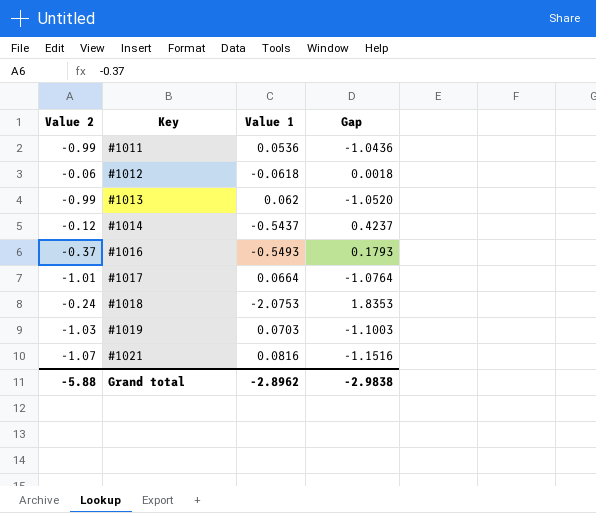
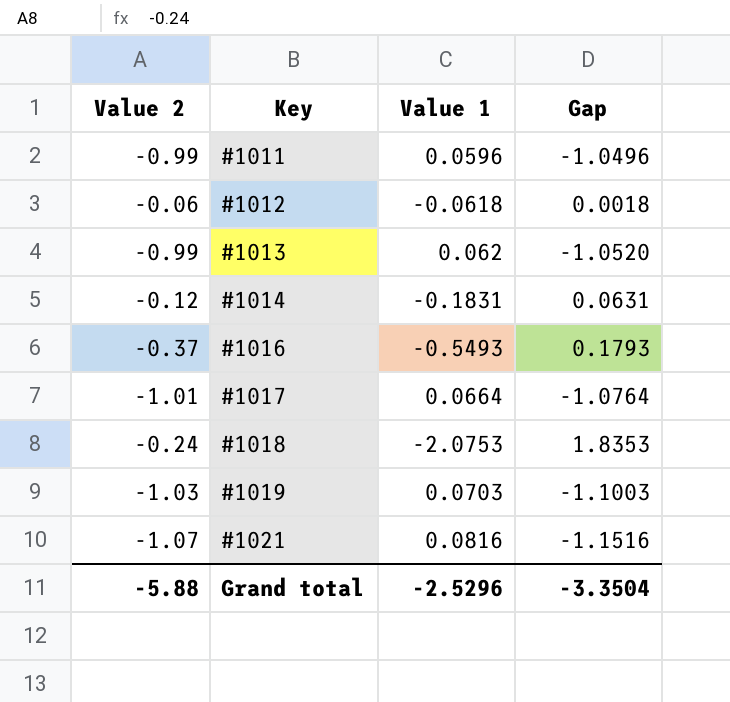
#1011 | Value 1: 0.0536 -> 0.0596
#1011 | Gap: -1.0436 -> -1.0496
#1014 | Value 1: -0.5437 -> -0.1831
#1014 | Gap: 0.4237 -> 0.0631
Grand total | Value 1: -2.8962 -> -2.5296
Grand total | Gap: -2.9838 -> -3.3504

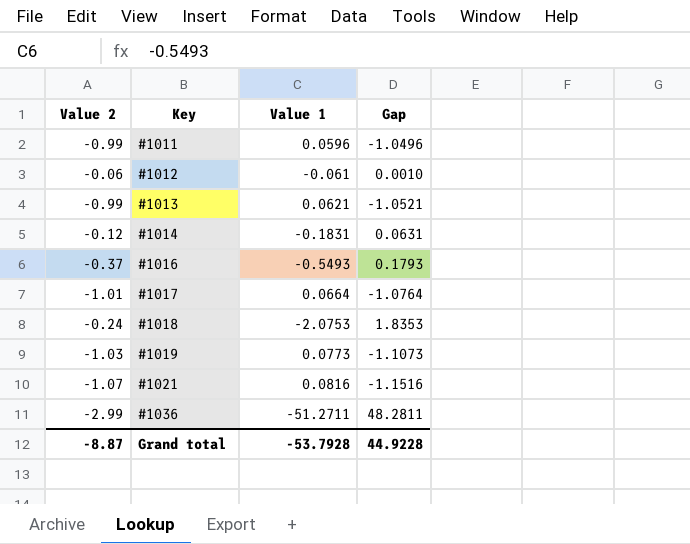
#1012 | Value 1: -0.0618 -> -0.061
#1012 | Gap: 0.0018 -> 0.0010
#1013 | Value 1: 0.062 -> 0.0621
#1013 | Gap: -1.0520 -> -1.0521
#1019 | Value 1: 0.0703 -> 0.0773
#1019 | Gap: -1.1003 -> -1.1073
row #1036: none -> -2.99 | -51.2711 | 48.2811
Grand total | Value 2: -5.88 -> -8.87
Grand total | Value 1: -2.5296 -> -53.7928
Grand total | Gap: -3.3504 -> 44.9228

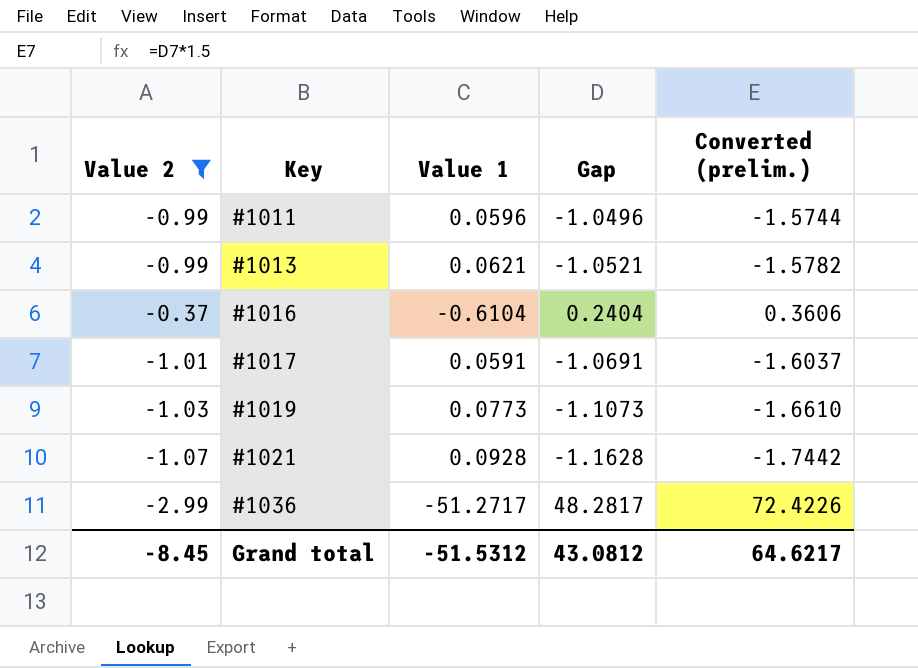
filter: none -> Value 2 <= -0.37
column Converted (prelim.) | formula: none -> [Gap] * 1.5
#1016 | Value 1: -0.5493 -> -0.6104
#1016 | Gap: 0.1793 -> 0.2404
#1017 | Value 1: 0.0664 -> 0.0591
#1017 | Gap: -1.0764 -> -1.0691
#1021 | Value 1: 0.0816 -> 0.0928
#1021 | Gap: -1.1516 -> -1.1628
#1036 | Value 1: -51.2711 -> -51.2717
#1036 | Gap: 48.2811 -> 48.2817
Grand total | Value 2: -8.87 -> -8.45
Grand total | Value 1: -53.7928 -> -51.5312
Grand total | Gap: 44.9228 -> 43.0812

